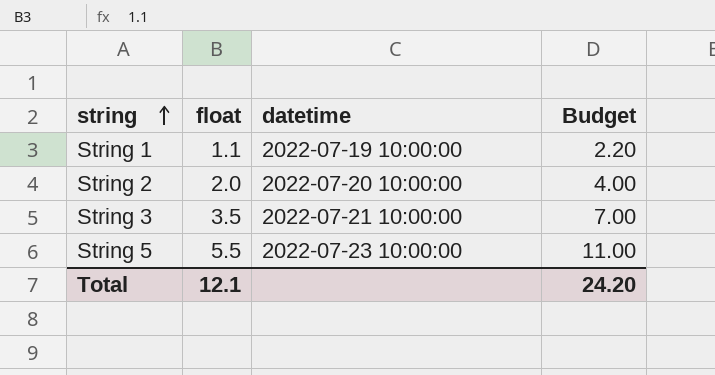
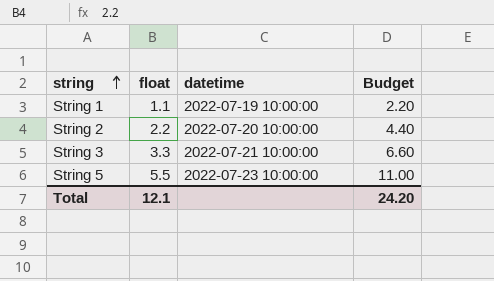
String 2 | float: 2.0 -> 2.2
String 2 | Budget: 4.00 -> 4.40
String 3 | float: 3.5 -> 3.3
String 3 | Budget: 7.00 -> 6.60

